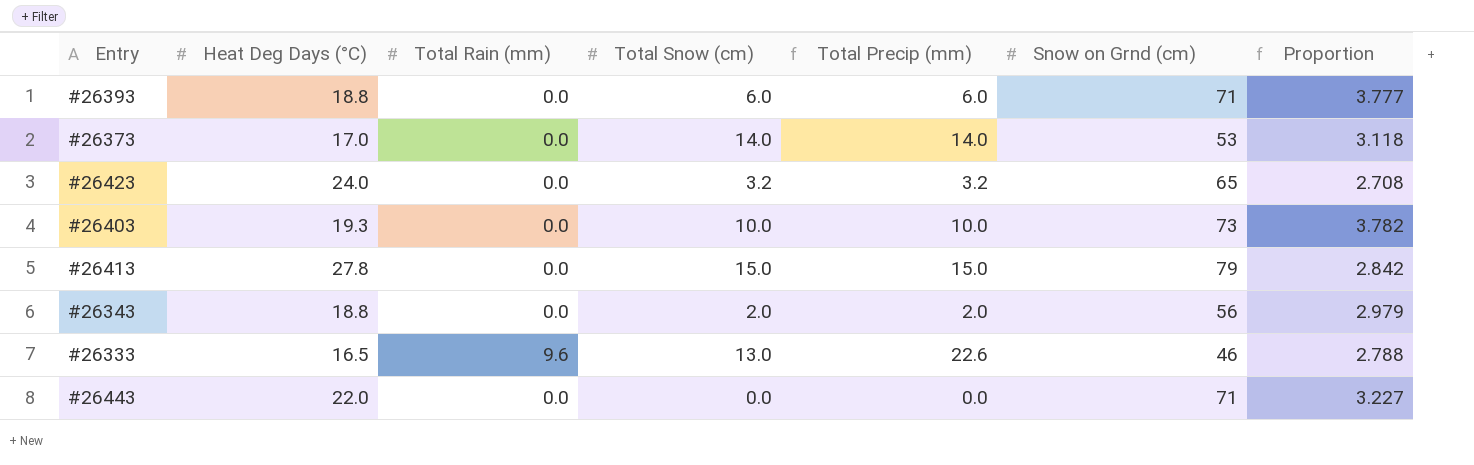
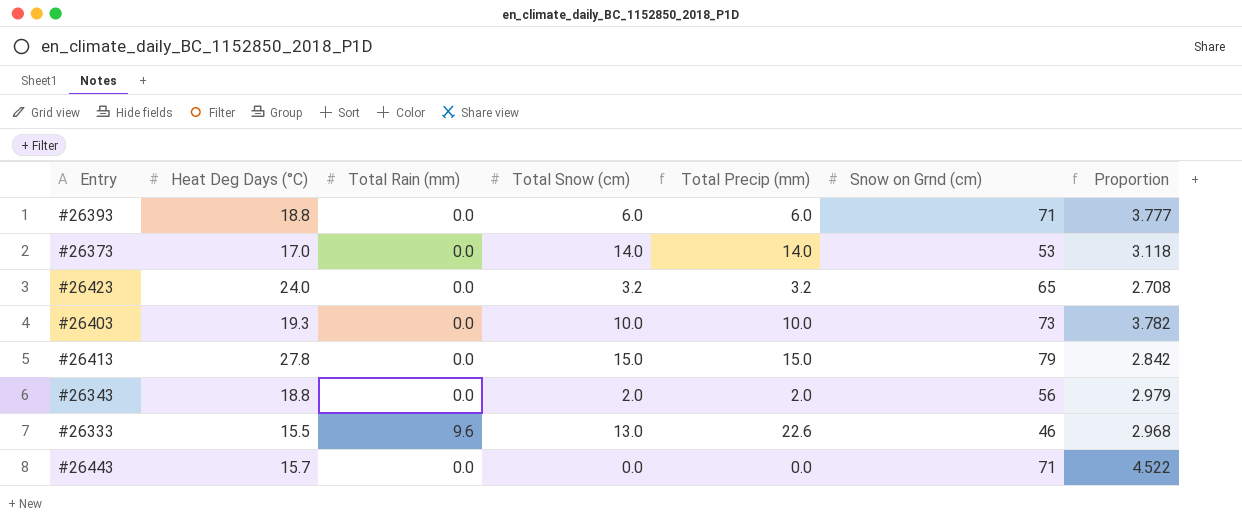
#26333 | Heat Deg Days (°C): 16.5 -> 15.5
#26333 | Proportion: 2.788 -> 2.968
#26443 | Heat Deg Days (°C): 22.0 -> 15.7
#26443 | Proportion: 3.227 -> 4.522

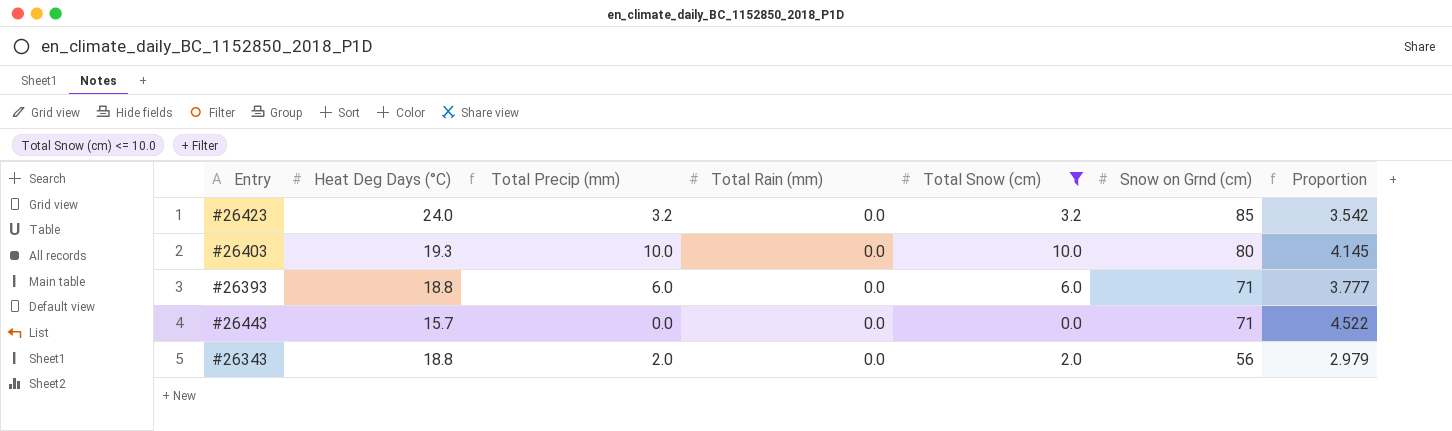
filter: none -> Total Snow (cm) <= 10.0
row order: none -> Snow on Grnd (cm) descending
column Total Precip (mm) | position: 5 -> 3
#26423 | Snow on Grnd (cm): 65 -> 85
#26423 | Proportion: 2.708 -> 3.542
#26403 | Snow on Grnd (cm): 73 -> 80
#26403 | Proportion: 3.782 -> 4.145

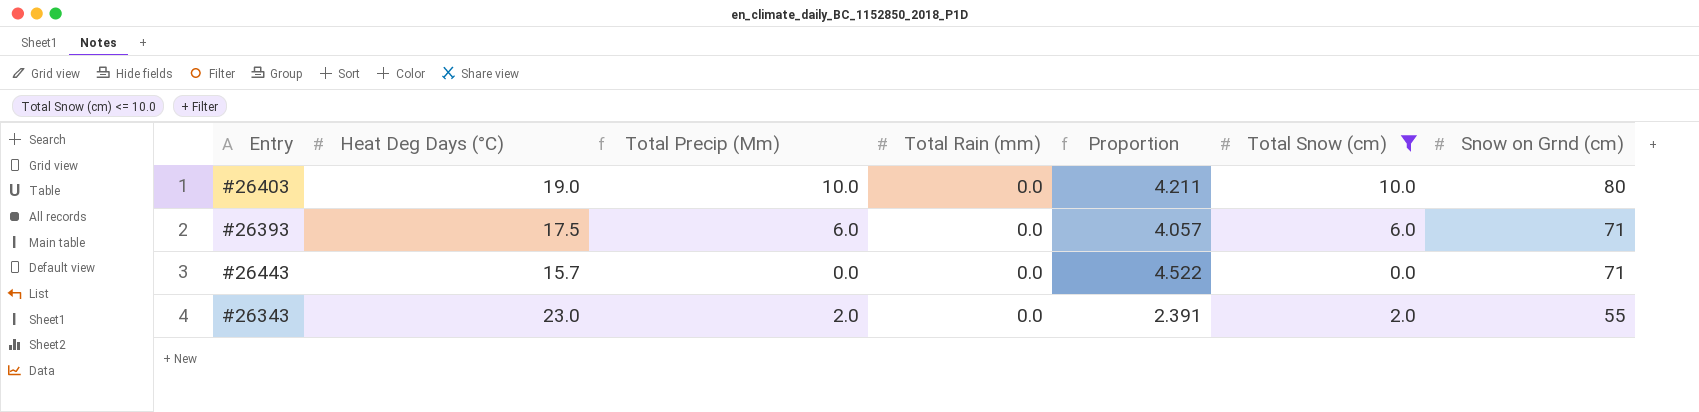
column name: Total Precip (mm) -> Total Precip (Mm)
column Proportion | position: 7 -> 5
row #26423: 24.0 | 3.2 | 0.0 | 3.2 | 85 | 3.542 -> none
#26403 | Heat Deg Days (°C): 19.3 -> 19.0
#26403 | Proportion: 4.145 -> 4.211
#26393 | Heat Deg Days (°C): 18.8 -> 17.5
#26393 | Proportion: 3.777 -> 4.057
#26343 | Heat Deg Days (°C): 18.8 -> 23.0
#26343 | Proportion: 2.979 -> 2.391
#26343 | Snow on Grnd (cm): 56 -> 55

